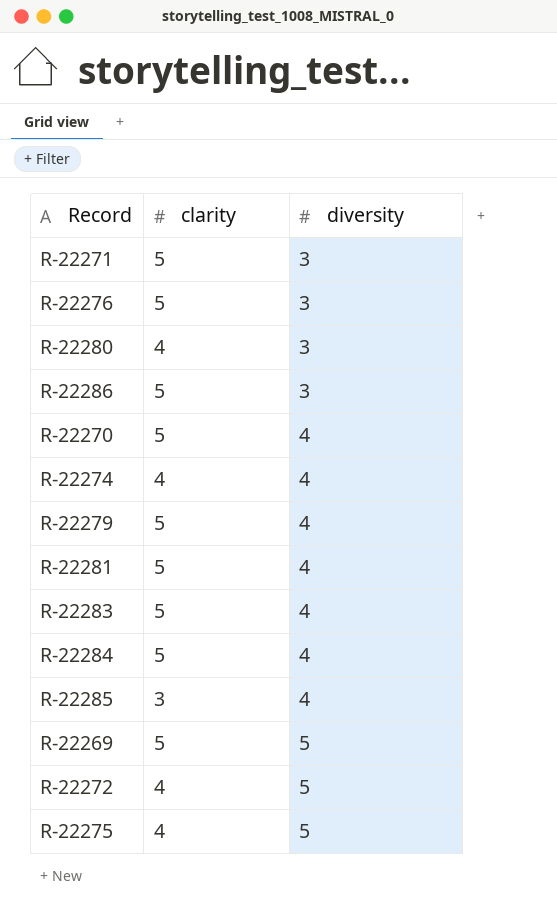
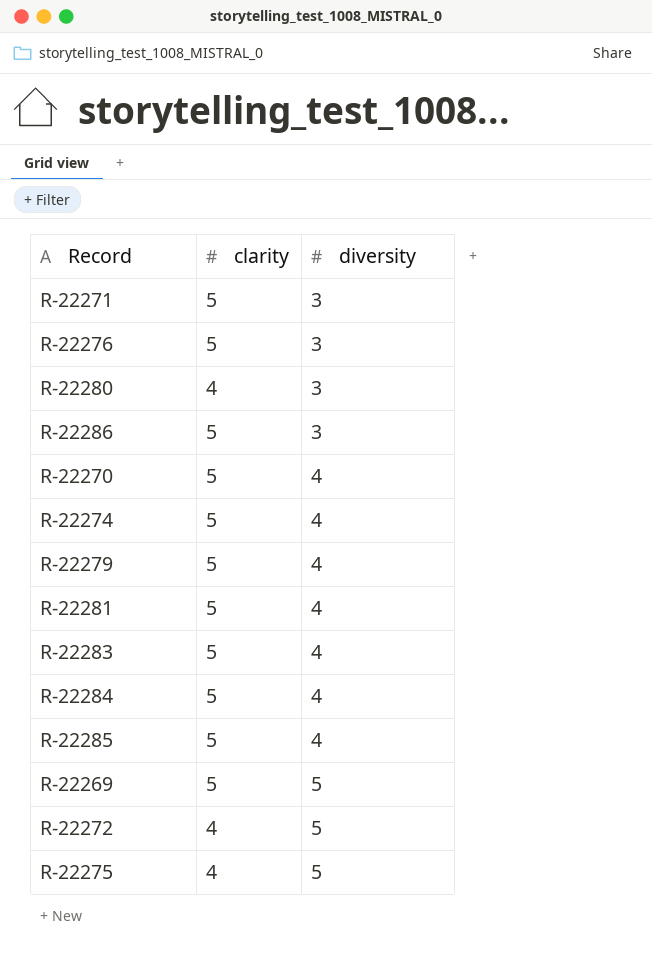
R-22274 | clarity: 4 -> 5
R-22285 | clarity: 3 -> 5

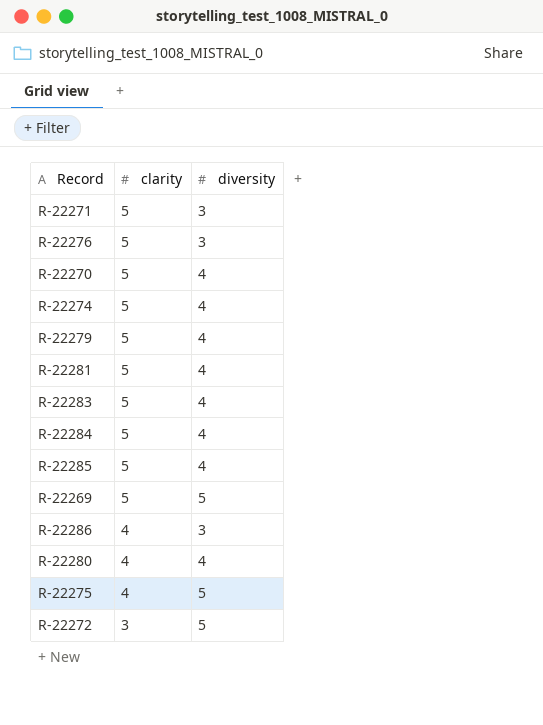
row order: diversity ascending -> clarity descending
R-22286 | clarity: 5 -> 4
R-22280 | diversity: 3 -> 4
R-22272 | clarity: 4 -> 3

